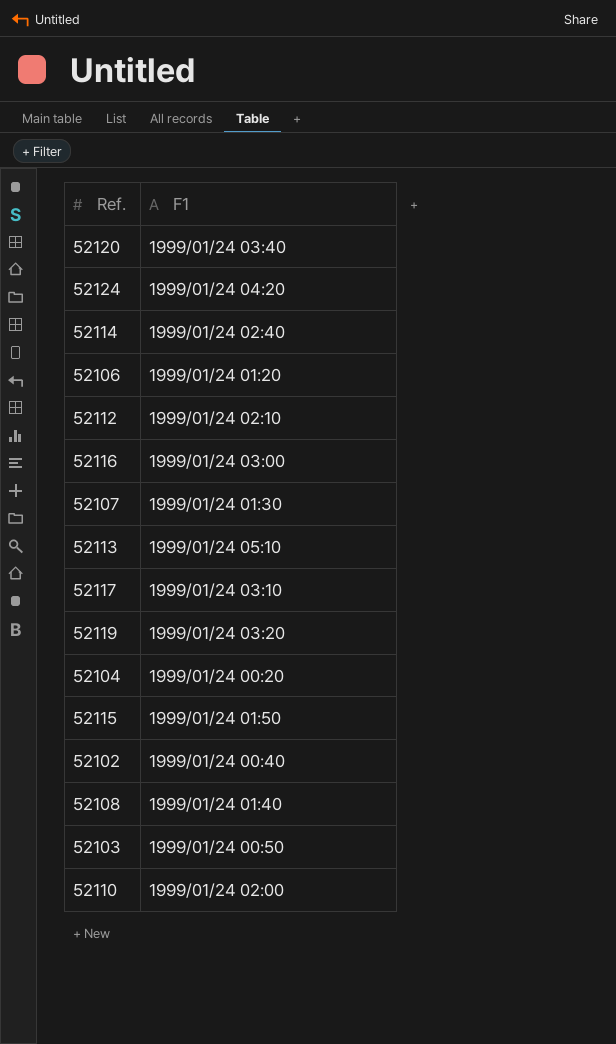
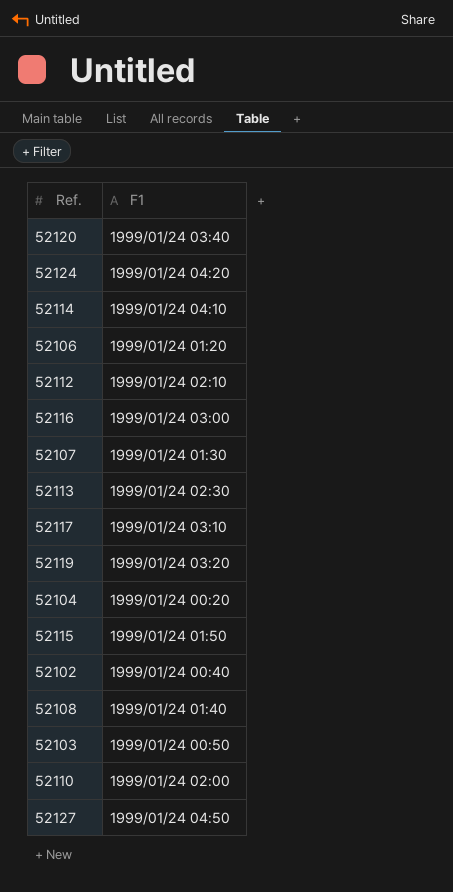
52114 | F1: 1999/01/24 02:40 -> 1999/01/24 04:10
52113 | F1: 1999/01/24 05:10 -> 1999/01/24 02:30
row 52127: none -> 1999/01/24 04:50

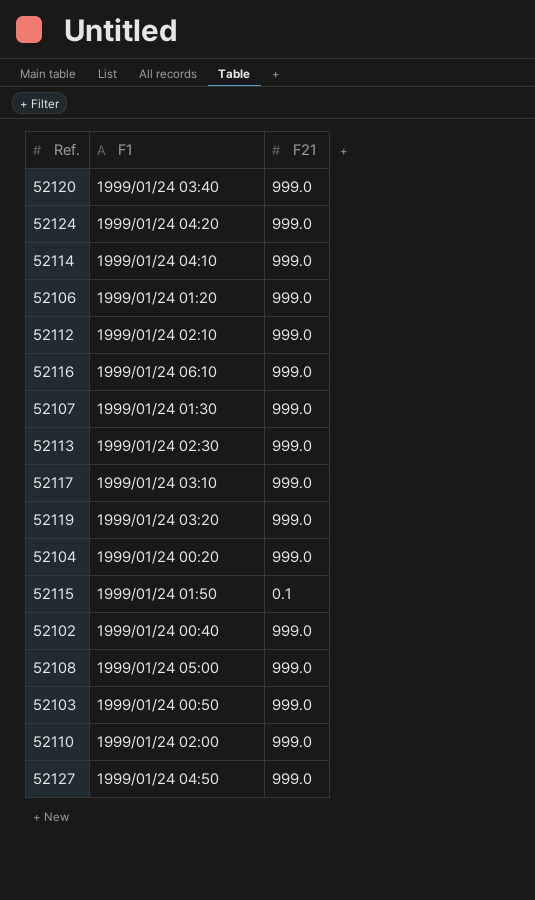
column F21 | position: none -> 3
52116 | F1: 1999/01/24 03:00 -> 1999/01/24 06:10
52108 | F1: 1999/01/24 01:40 -> 1999/01/24 05:00

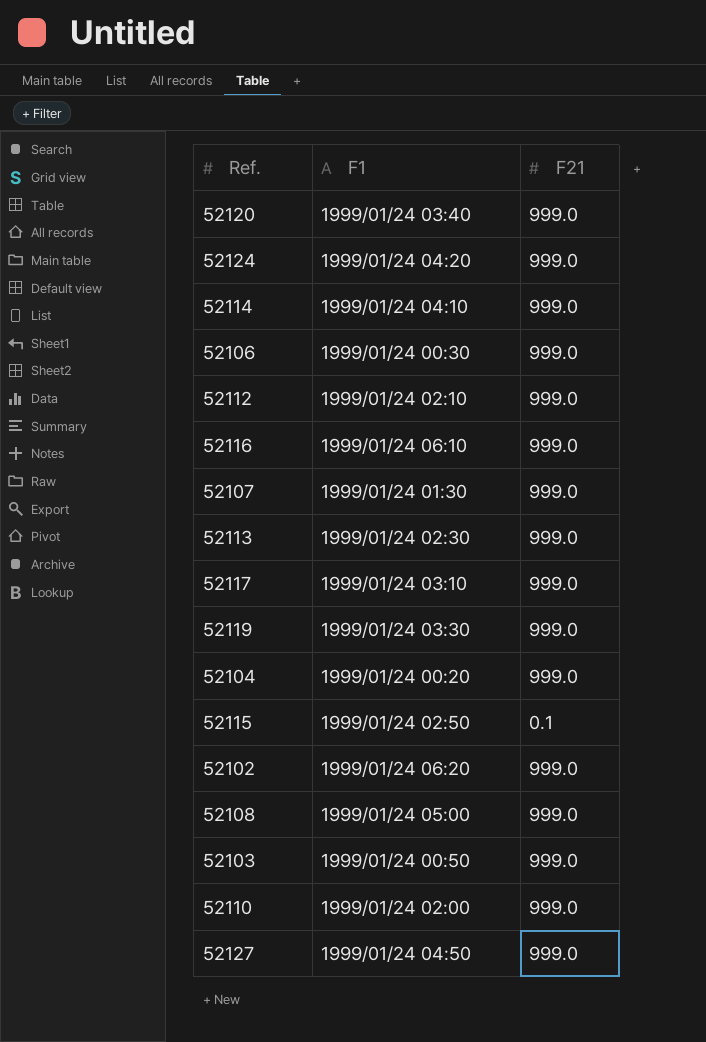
52106 | F1: 1999/01/24 01:20 -> 1999/01/24 00:30
52119 | F1: 1999/01/24 03:20 -> 1999/01/24 03:30
52115 | F1: 1999/01/24 01:50 -> 1999/01/24 02:50
52102 | F1: 1999/01/24 00:40 -> 1999/01/24 06:20

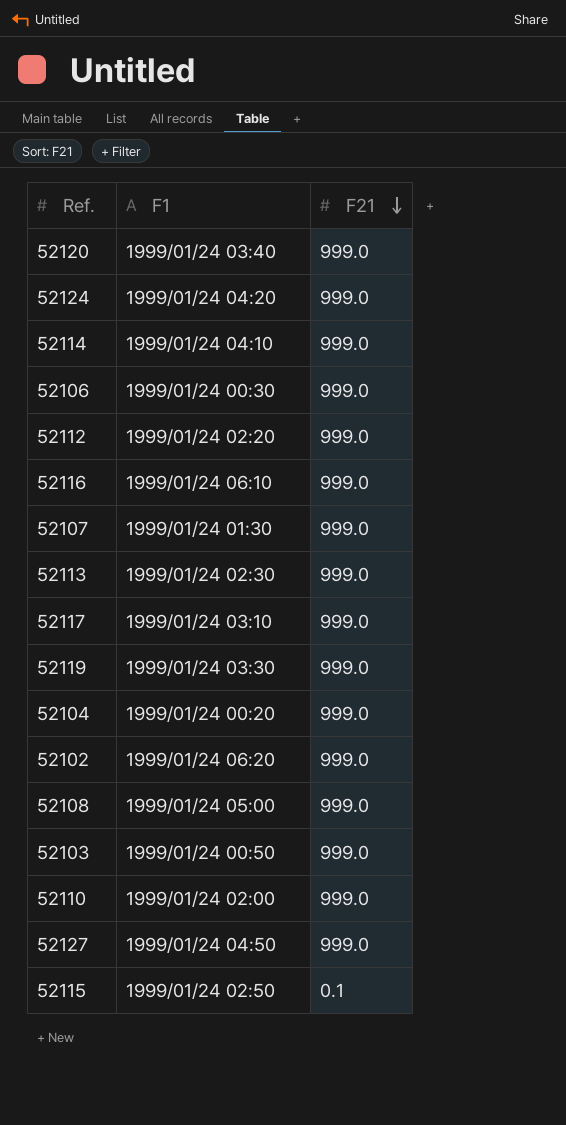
row order: none -> F21 descending
52112 | F1: 1999/01/24 02:10 -> 1999/01/24 02:20

